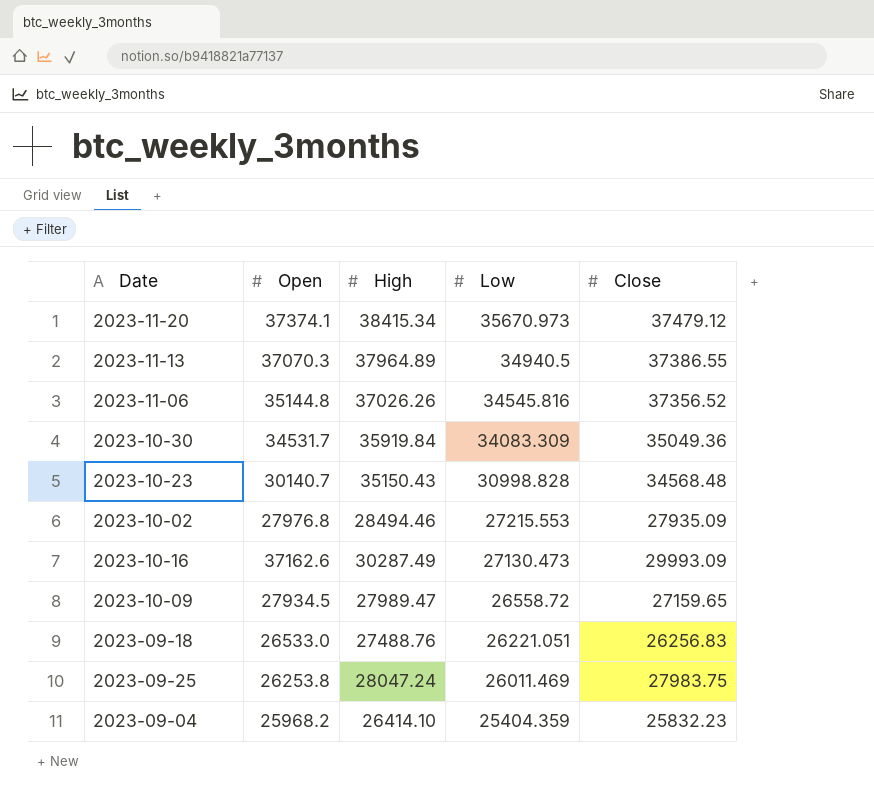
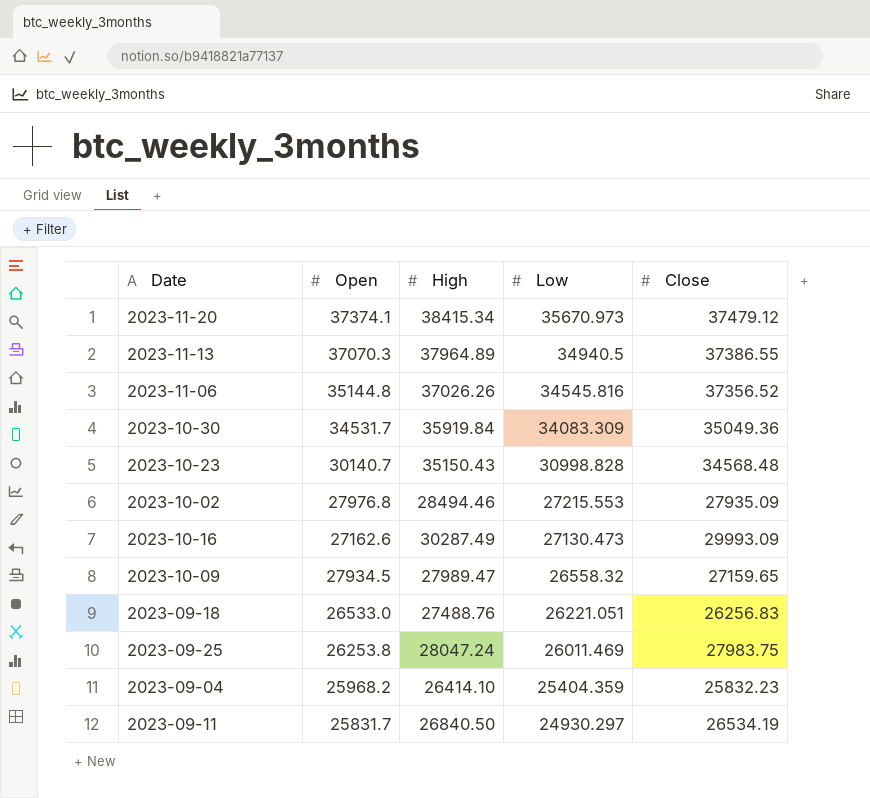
2023-10-16 | Open: 37162.6 -> 27162.6
2023-10-09 | Low: 26558.72 -> 26558.32
row 2023-09-11: none -> 25831.7 | 26840.50 | 24930.297 | 26534.19

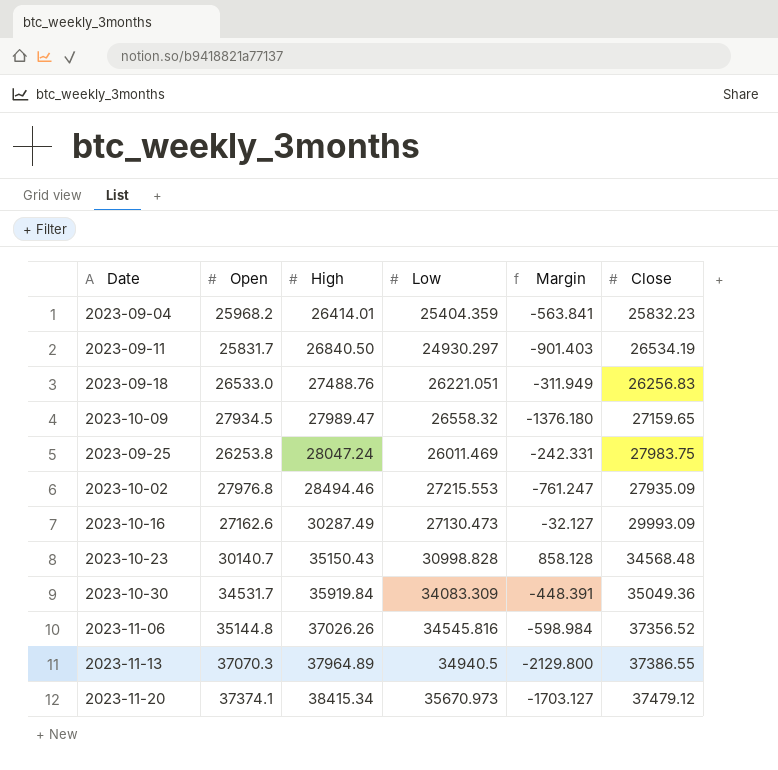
row order: Low descending -> High ascending
column Margin | formula: none -> [Low] - [Open]
2023-09-04 | High: 26414.10 -> 26414.01

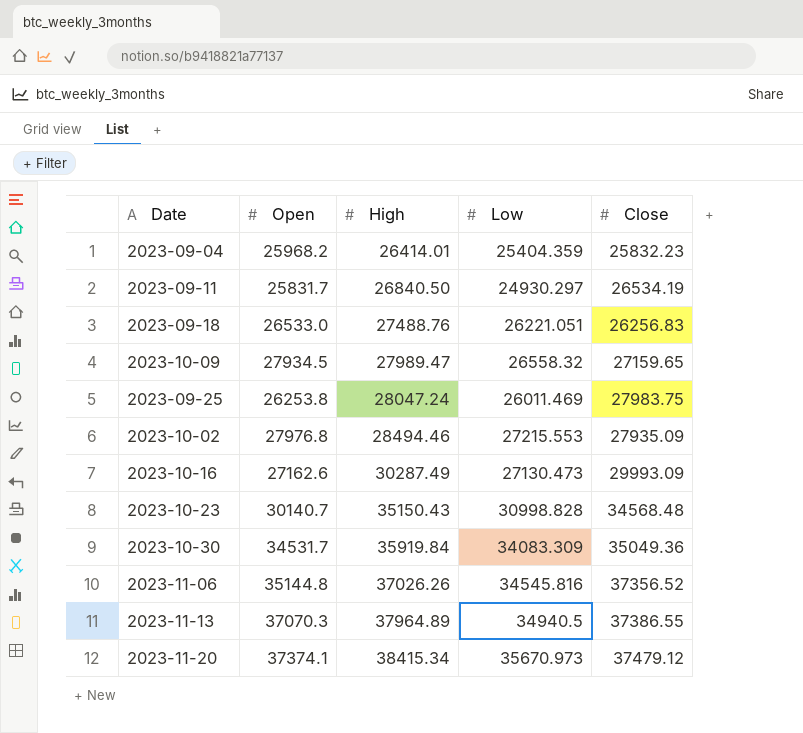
column Margin | formula: [Low] - [Open] -> none

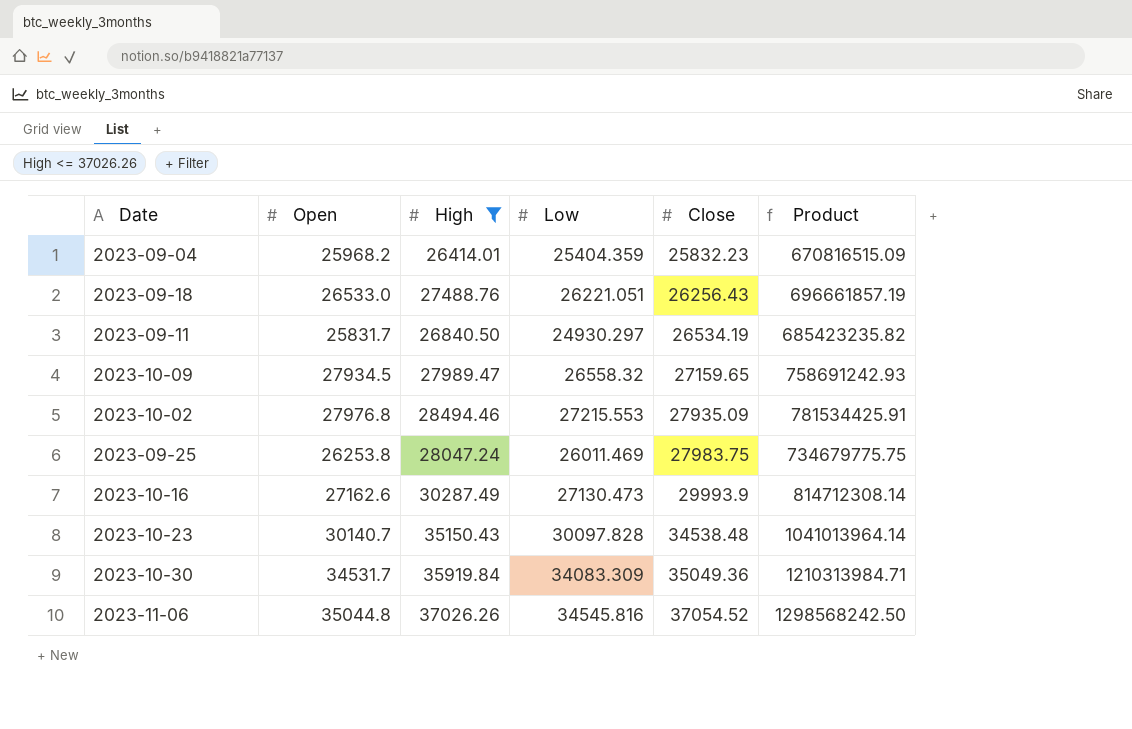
filter: none -> High <= 37026.26
row order: High ascending -> Close ascending
column Product | formula: none -> [Open] * [Close]
2023-09-18 | Close: 26256.83 -> 26256.43
2023-10-16 | Close: 29993.09 -> 29993.9
2023-10-23 | Low: 30998.828 -> 30097.828
2023-10-23 | Close: 34568.48 -> 34538.48
2023-11-06 | Open: 35144.8 -> 35044.8
2023-11-06 | Close: 37356.52 -> 37054.52

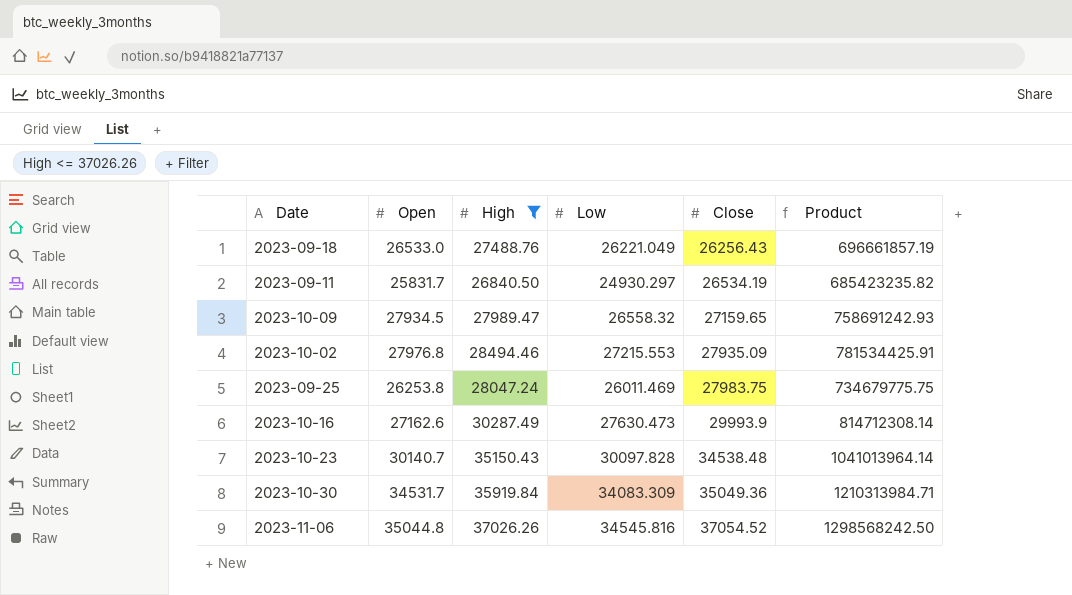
row 2023-09-04: 25968.2 | 26414.01 | 25404.359 | 25832.23 | 670816515.09 -> none
2023-09-18 | Low: 26221.051 -> 26221.049
2023-10-16 | Low: 27130.473 -> 27630.473

